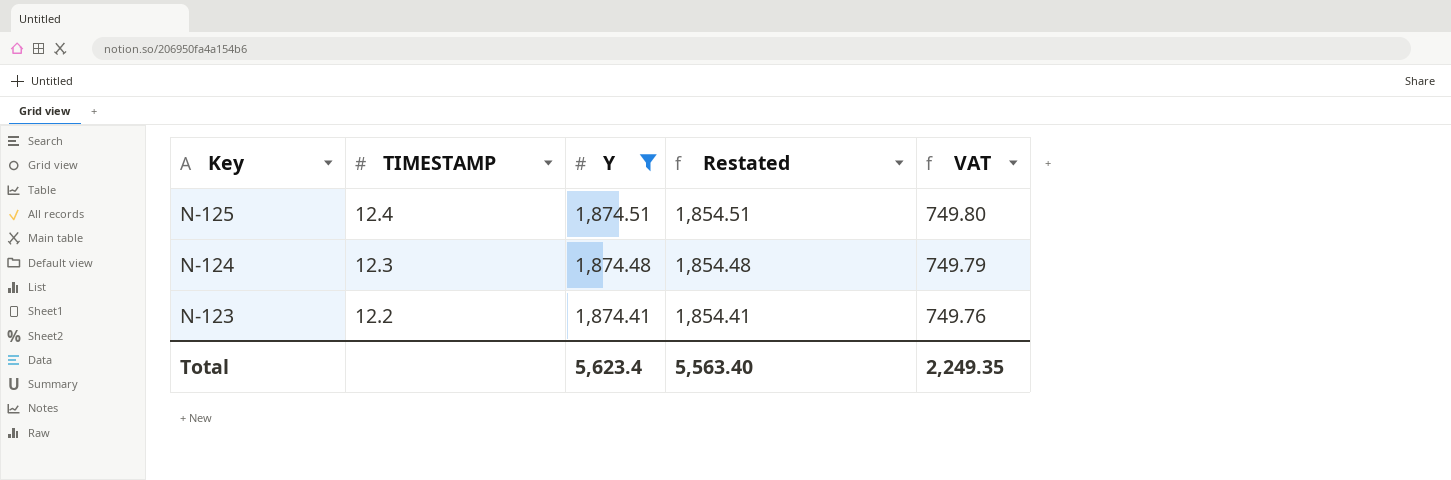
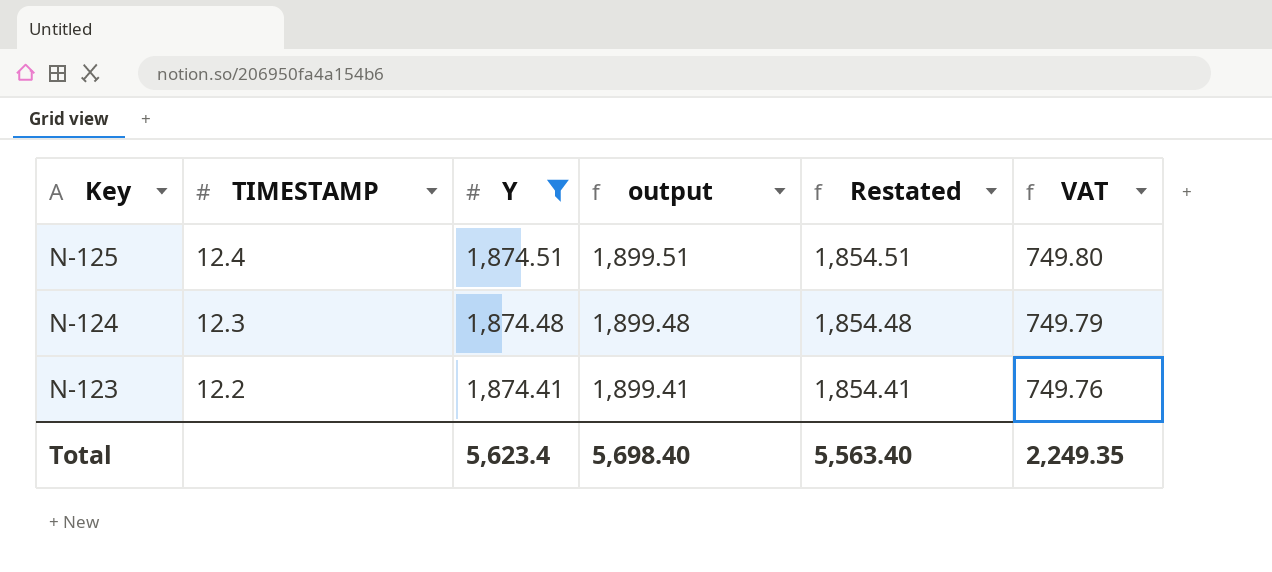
column output | formula: none -> [Y] + 25

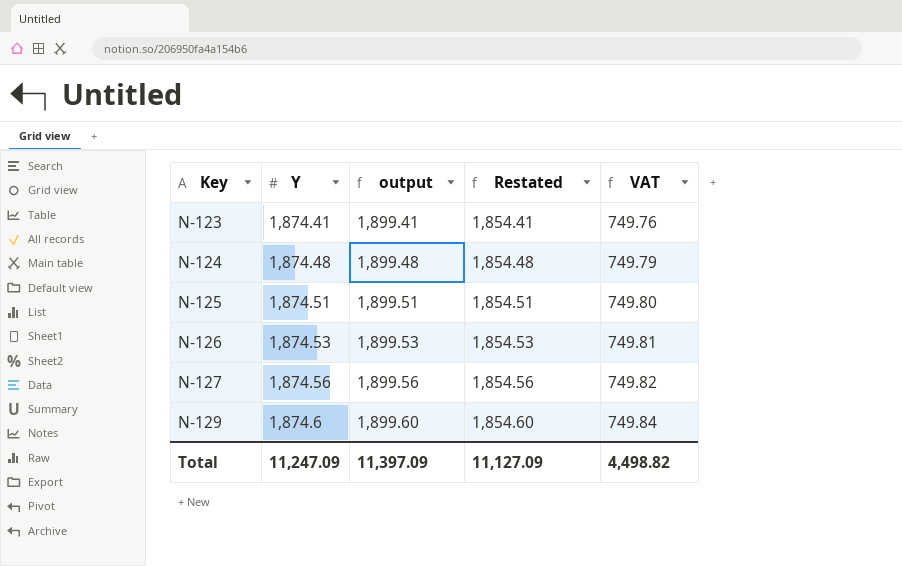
filter: Y <= 1,874.51 -> none
row order: Key descending -> Key ascending
column TIMESTAMP | position: 2 -> none
Total | Y: 5,623.4 -> 11,247.09
Total | output: 5,698.40 -> 11,397.09
Total | Restated: 5,563.40 -> 11,127.09
Total | VAT: 2,249.35 -> 4,498.82

